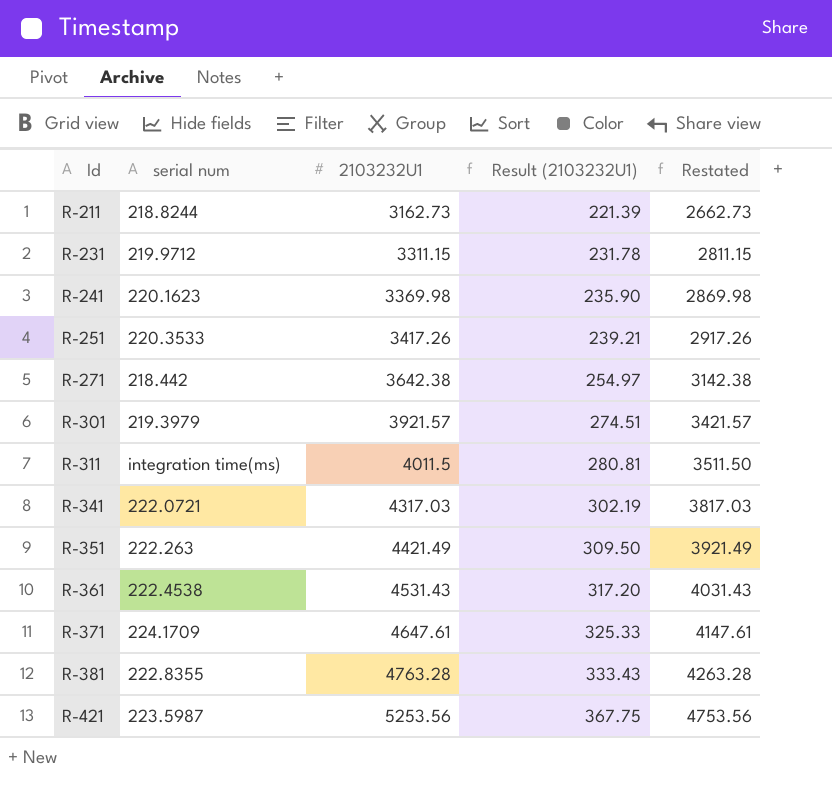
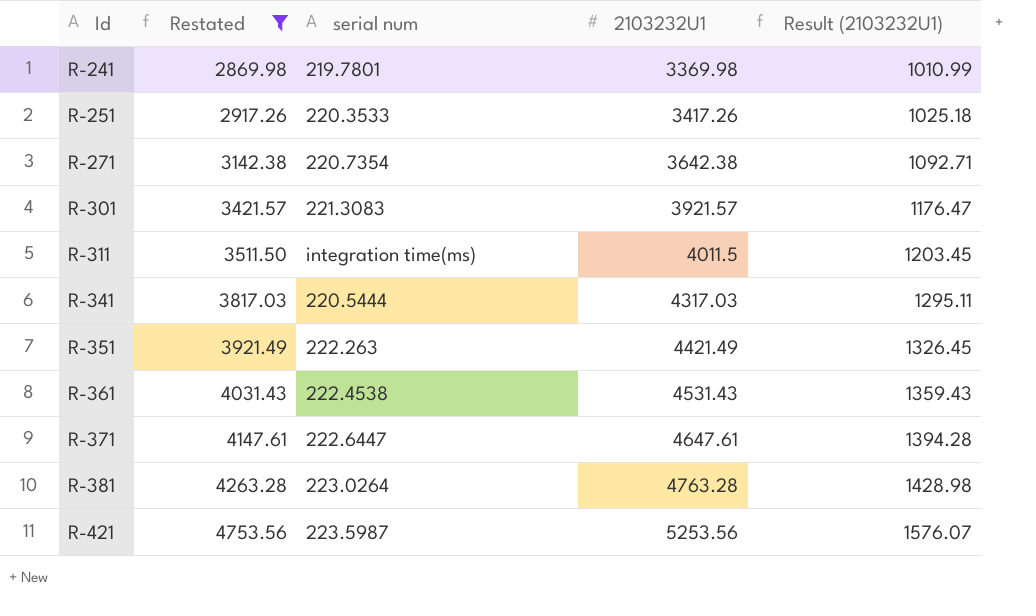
filter: none -> Restated >= 2869.98
column Restated | position: 5 -> 2
column Result (2103232U1) | formula: [2103232U1] * 0.07 -> [2103232U1] * 0.3
R-241 | serial num: 220.1623 -> 219.7801
R-271 | serial num: 218.442 -> 220.7354
R-301 | serial num: 219.3979 -> 221.3083
R-341 | serial num: 222.0721 -> 220.5444
R-371 | serial num: 224.1709 -> 222.6447
R-381 | serial num: 222.8355 -> 223.0264

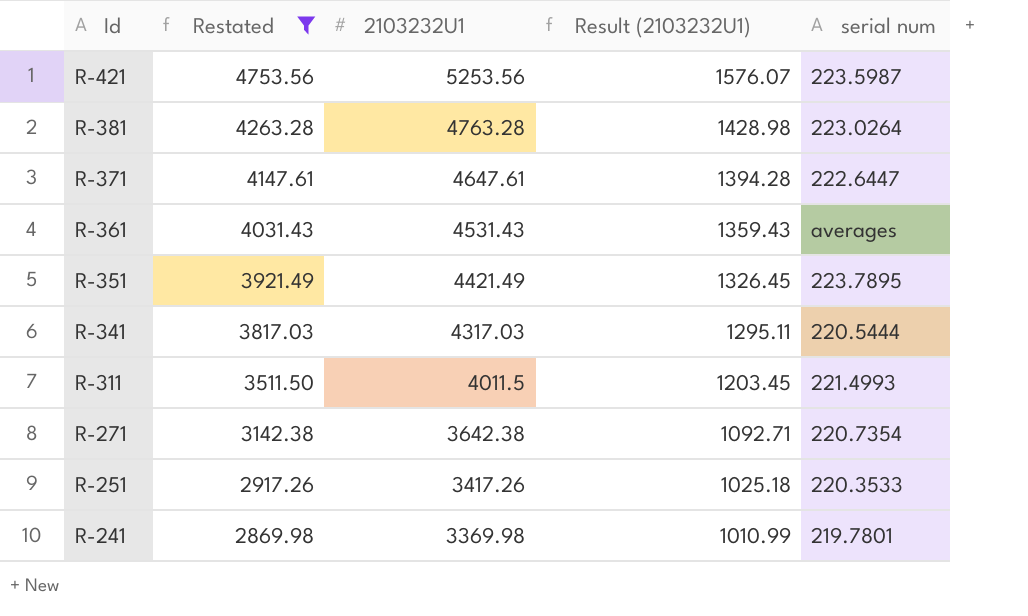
row order: Id ascending -> Id descending
column serial num | position: 3 -> 5
row R-301: 3421.57 | 221.3083 | 3921.57 | 1176.47 -> none
R-361 | serial num: 222.4538 -> averages
R-351 | serial num: 222.263 -> 223.7895
R-311 | serial num: integration time(ms) -> 221.4993

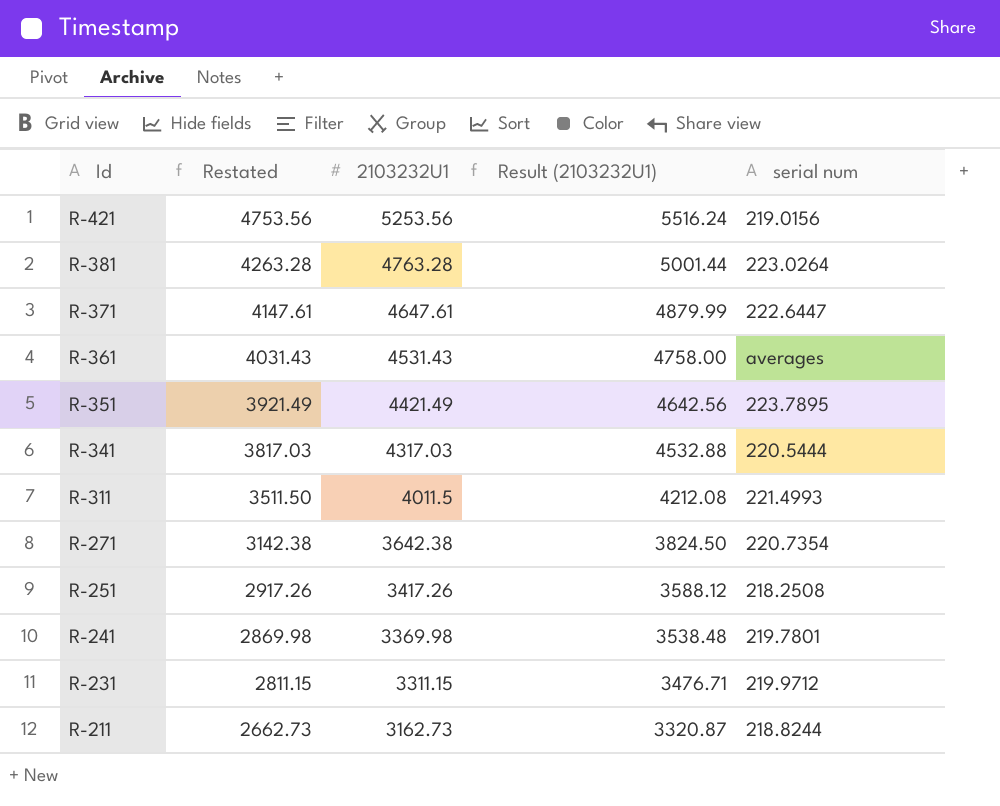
filter: Restated >= 2869.98 -> none
column Result (2103232U1) | formula: [2103232U1] * 0.3 -> [2103232U1] * 1.05
R-421 | serial num: 223.5987 -> 219.0156
R-251 | serial num: 220.3533 -> 218.2508

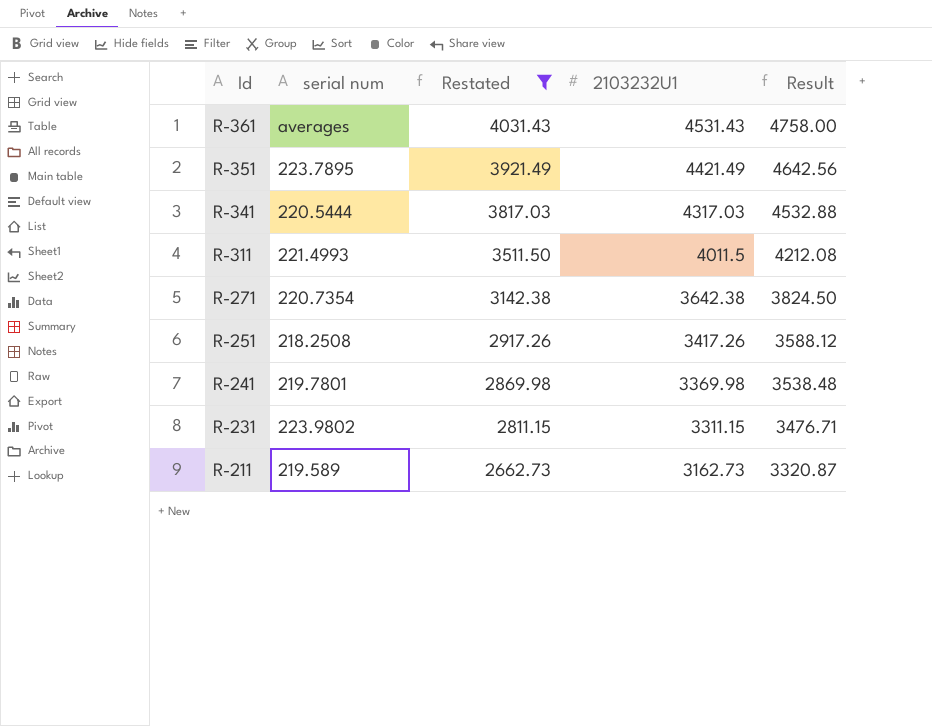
filter: none -> Restated <= 4031.43
column serial num | position: 5 -> 2
column name: Result (2103232U1) -> Result
R-231 | serial num: 219.9712 -> 223.9802
R-211 | serial num: 218.8244 -> 219.589

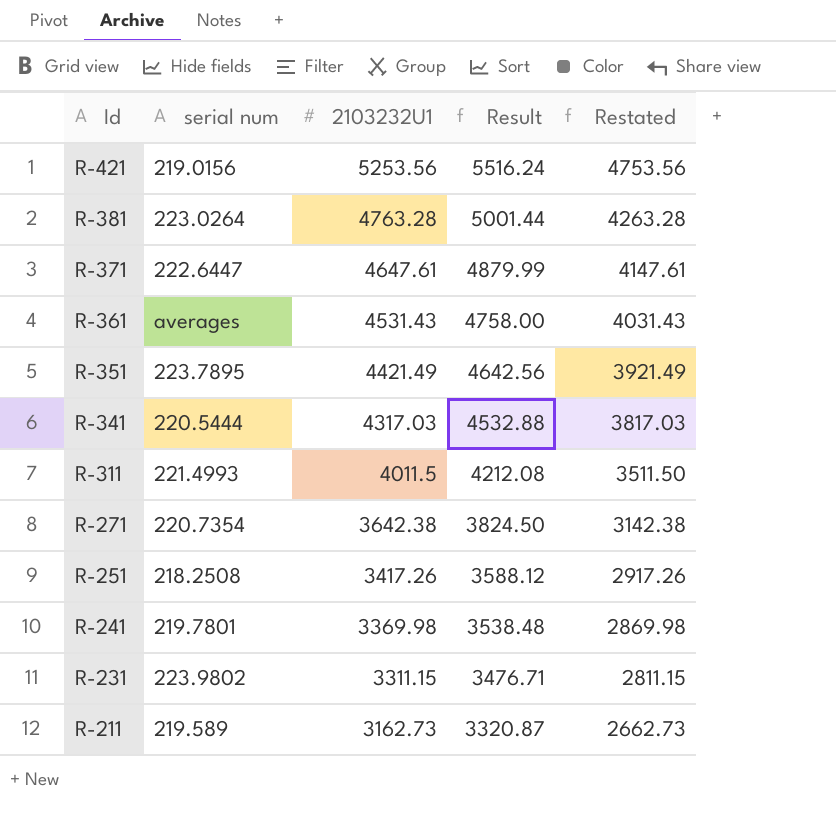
filter: Restated <= 4031.43 -> none
column Restated | position: 3 -> 5

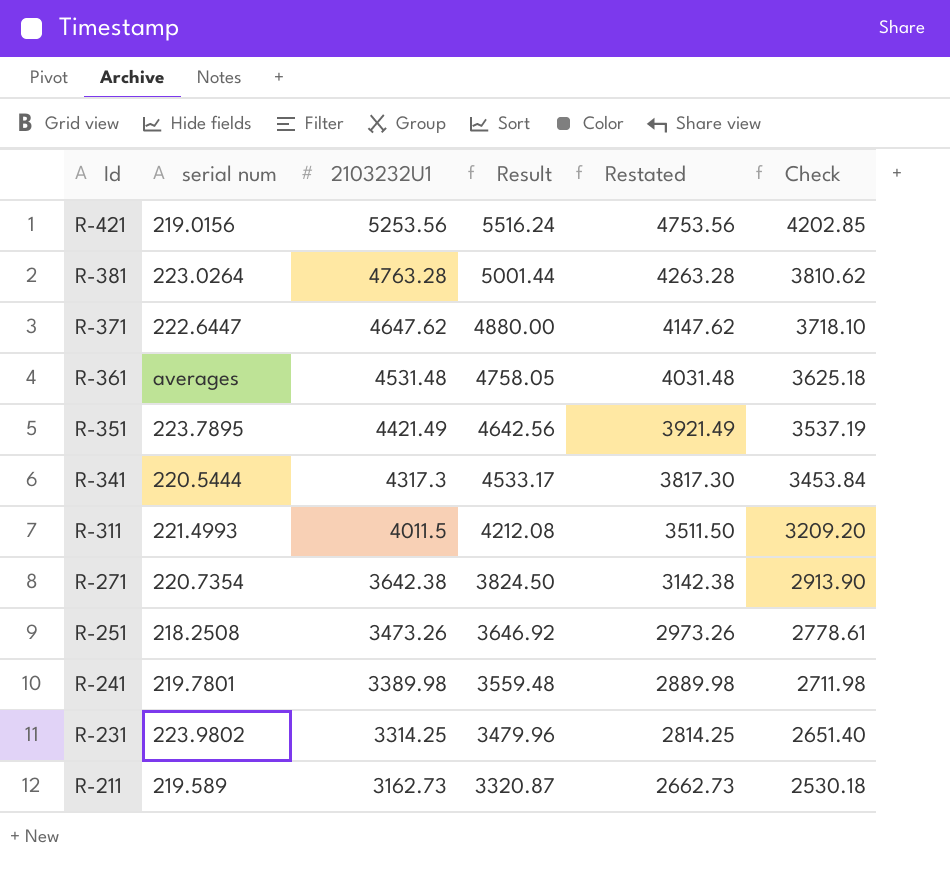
column Check | formula: none -> [2103232U1] * 0.8
R-371 | 2103232U1: 4647.61 -> 4647.62
R-371 | Result: 4879.99 -> 4880.00
R-371 | Restated: 4147.61 -> 4147.62
R-361 | 2103232U1: 4531.43 -> 4531.48
R-361 | Result: 4758.00 -> 4758.05
R-361 | Restated: 4031.43 -> 4031.48
R-341 | 2103232U1: 4317.03 -> 4317.3
R-341 | Result: 4532.88 -> 4533.17
R-341 | Restated: 3817.03 -> 3817.30
R-251 | 2103232U1: 3417.26 -> 3473.26
R-251 | Result: 3588.12 -> 3646.92
R-251 | Restated: 2917.26 -> 2973.26
R-241 | 2103232U1: 3369.98 -> 3389.98
R-241 | Result: 3538.48 -> 3559.48
R-241 | Restated: 2869.98 -> 2889.98
R-231 | 2103232U1: 3311.15 -> 3314.25
R-231 | Result: 3476.71 -> 3479.96
R-231 | Restated: 2811.15 -> 2814.25

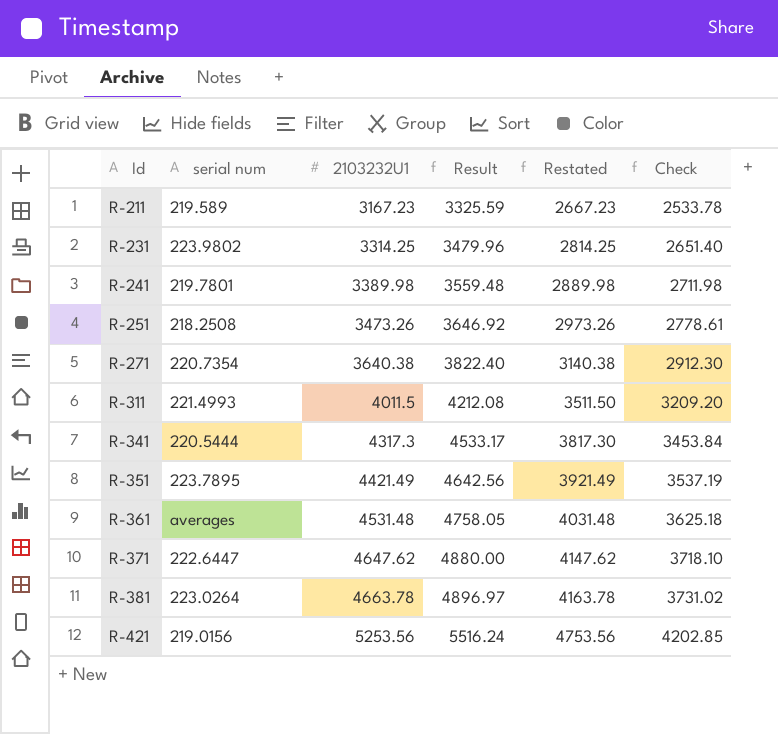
row order: Id descending -> Id ascending
R-211 | 2103232U1: 3162.73 -> 3167.23
R-211 | Result: 3320.87 -> 3325.59
R-211 | Restated: 2662.73 -> 2667.23
R-211 | Check: 2530.18 -> 2533.78
R-271 | 2103232U1: 3642.38 -> 3640.38
R-271 | Result: 3824.50 -> 3822.40
R-271 | Restated: 3142.38 -> 3140.38
R-271 | Check: 2913.90 -> 2912.30
R-381 | 2103232U1: 4763.28 -> 4663.78
R-381 | Result: 5001.44 -> 4896.97
R-381 | Restated: 4263.28 -> 4163.78
R-381 | Check: 3810.62 -> 3731.02

